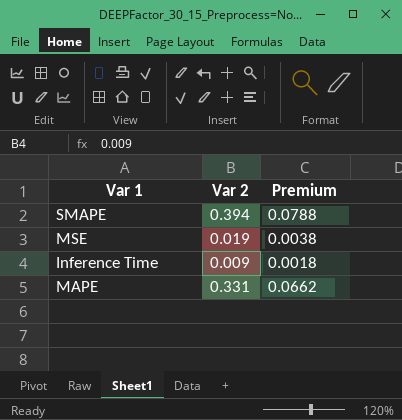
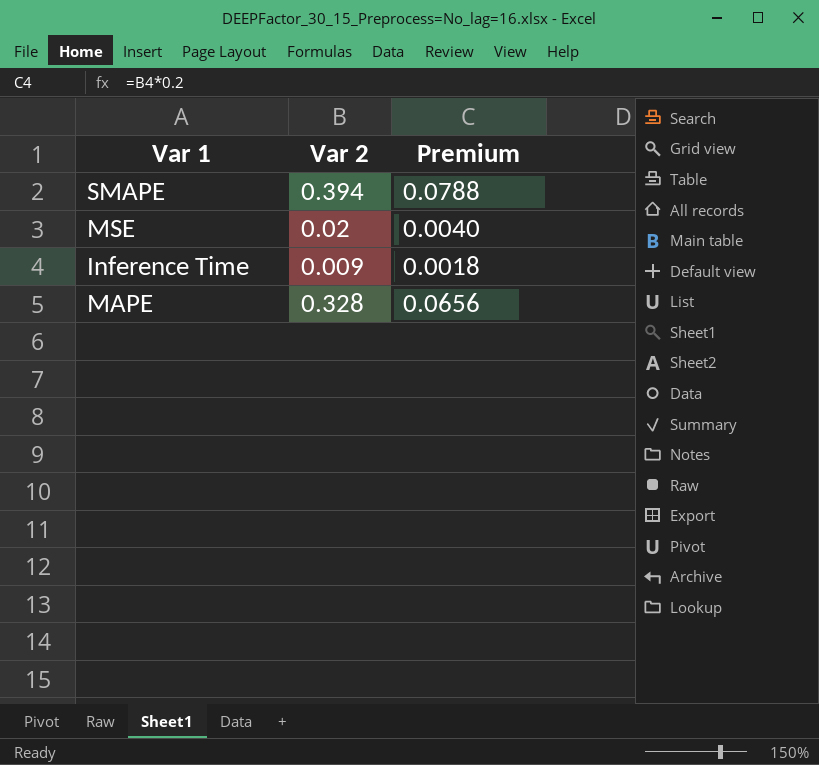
MSE | Var 2: 0.019 -> 0.02
MSE | Premium: 0.0038 -> 0.0040
MAPE | Var 2: 0.331 -> 0.328
MAPE | Premium: 0.0662 -> 0.0656

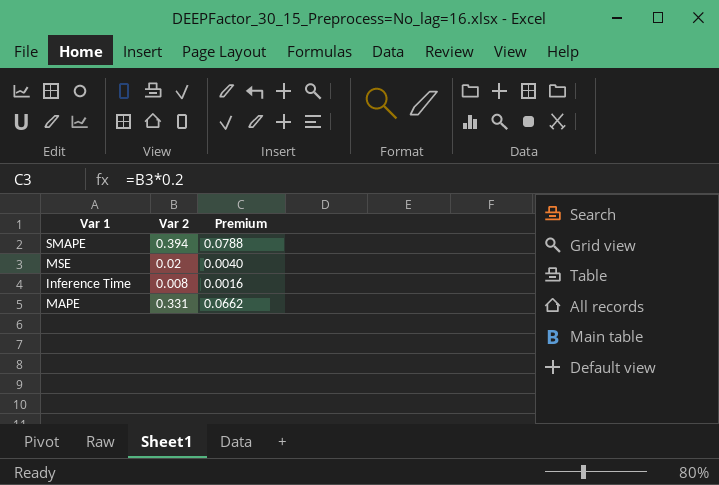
Inference Time | Var 2: 0.009 -> 0.008
Inference Time | Premium: 0.0018 -> 0.0016
MAPE | Var 2: 0.328 -> 0.331
MAPE | Premium: 0.0656 -> 0.0662

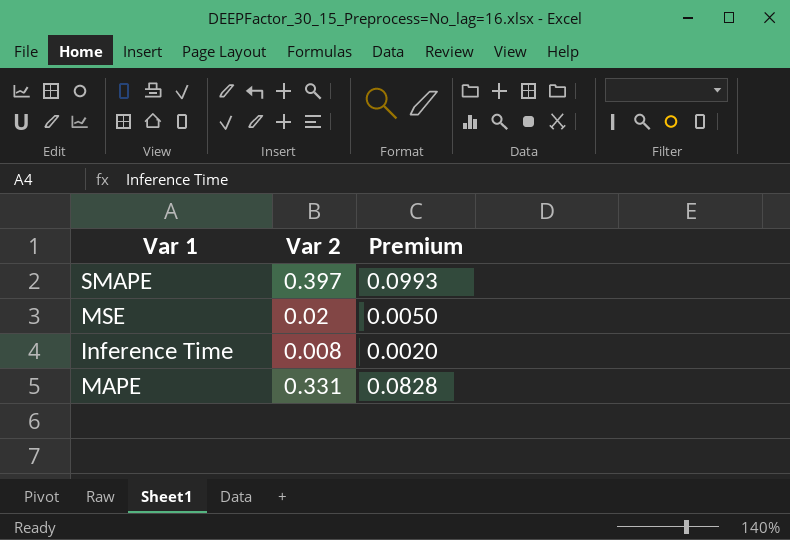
column Premium | formula: [Var 2] * 0.2 -> [Var 2] * 0.25
SMAPE | Var 2: 0.394 -> 0.397

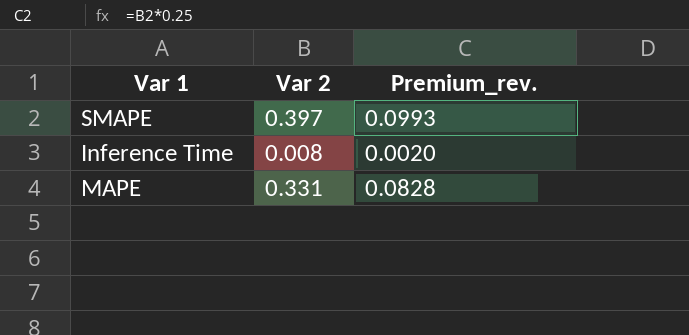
column name: Premium -> Premium_rev.
row MSE: 0.02 | 0.0050 -> none

